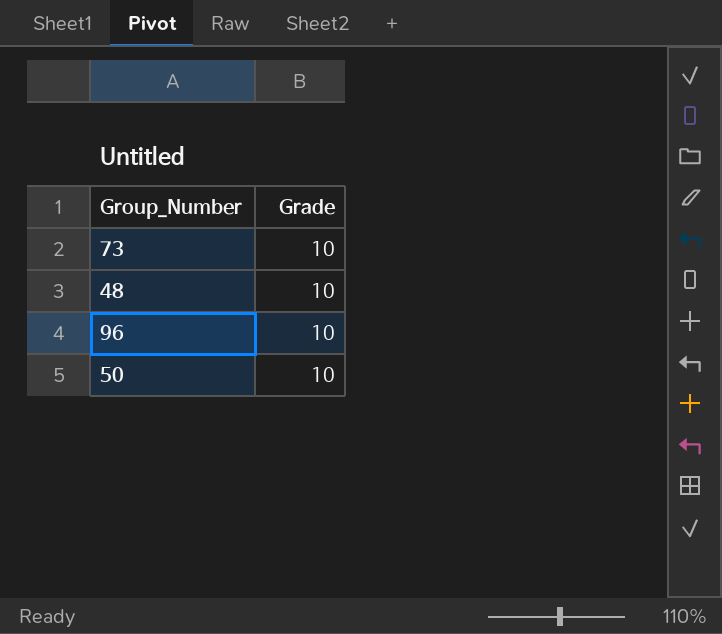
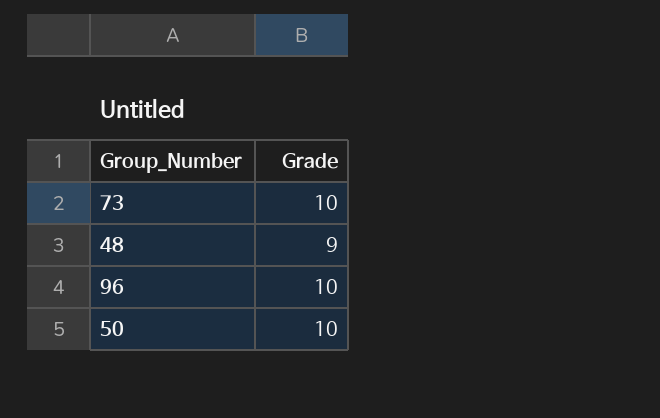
48 | Grade: 10 -> 9

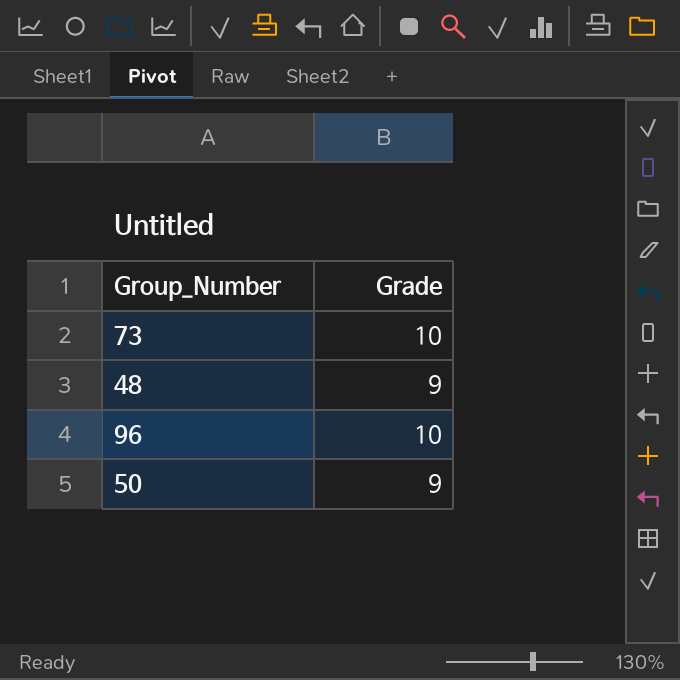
50 | Grade: 10 -> 9

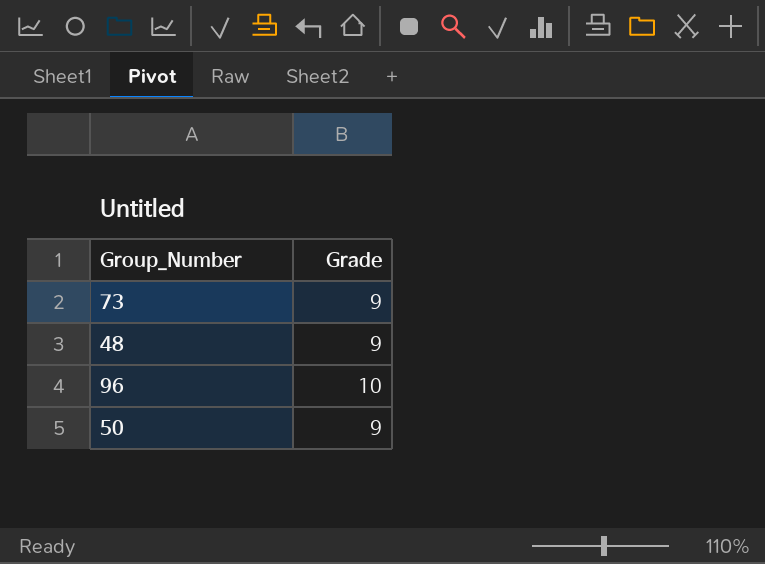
73 | Grade: 10 -> 9

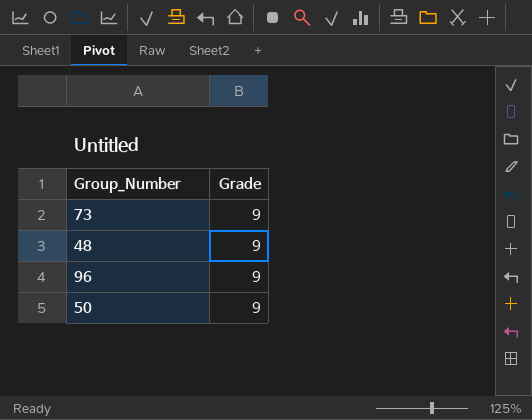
96 | Grade: 10 -> 9

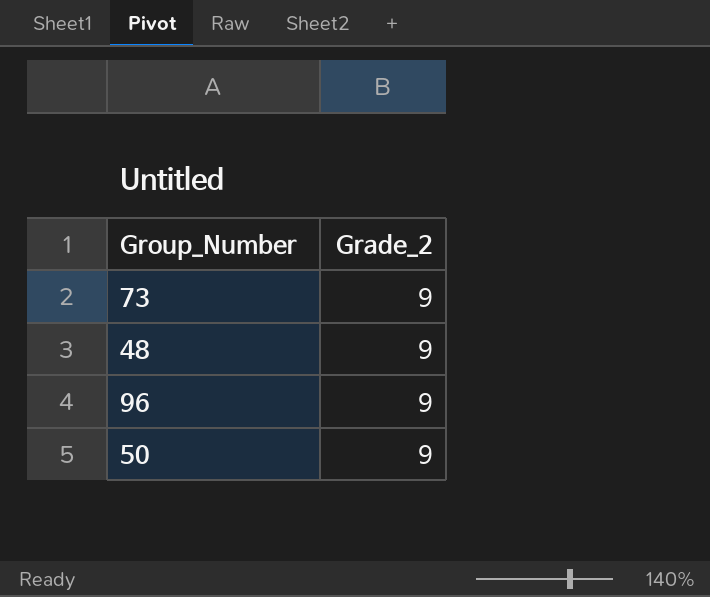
column name: Grade -> Grade_2

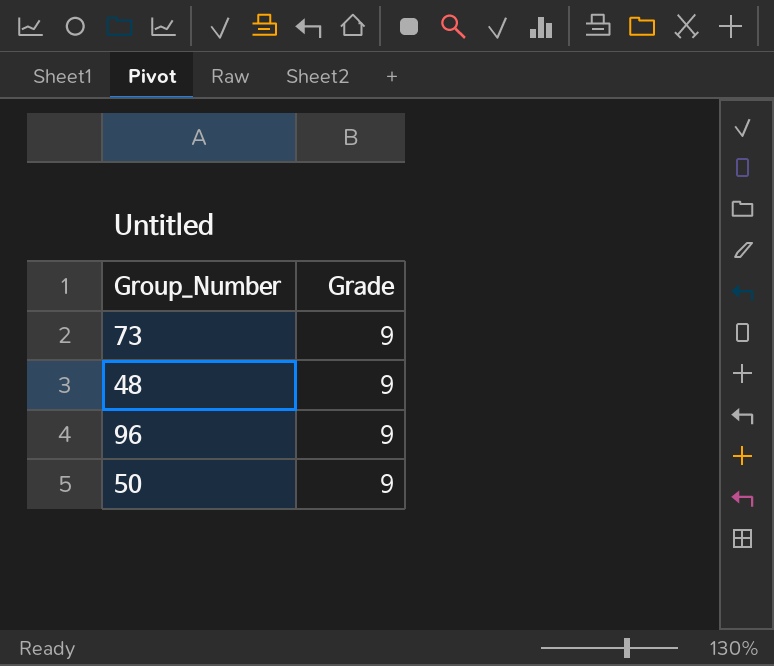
column name: Grade_2 -> Grade

